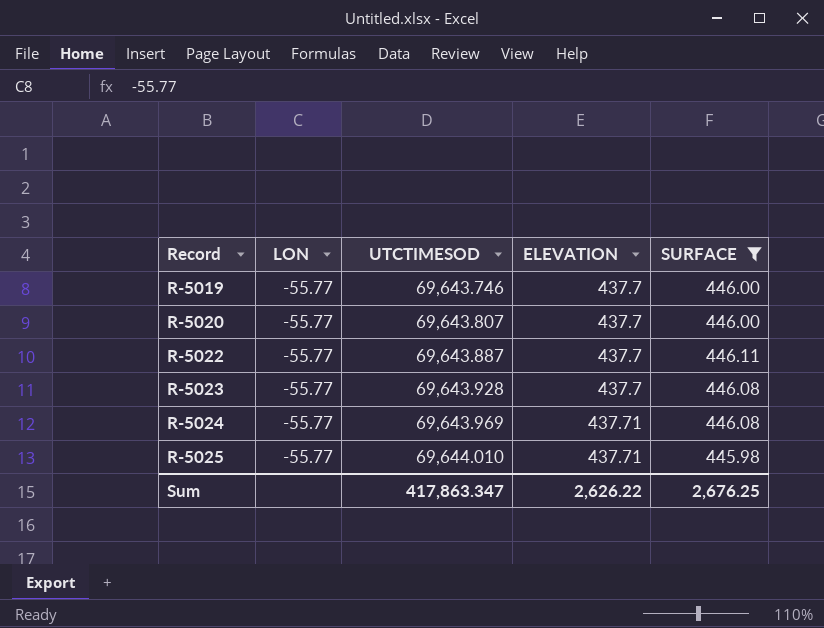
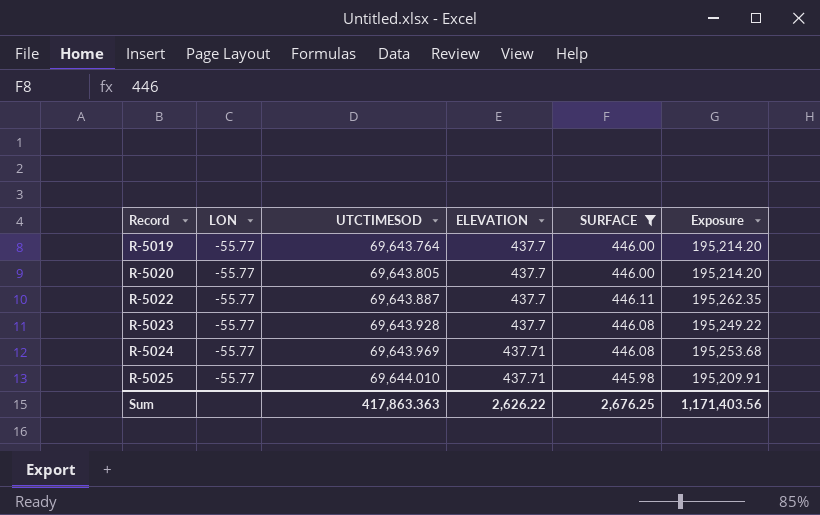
column Exposure | formula: none -> [ELEVATION] * [SURFACE]
R-5019 | UTCTIMESOD: 69,643.746 -> 69,643.764
R-5020 | UTCTIMESOD: 69,643.807 -> 69,643.805
Sum | UTCTIMESOD: 417,863.347 -> 417,863.363

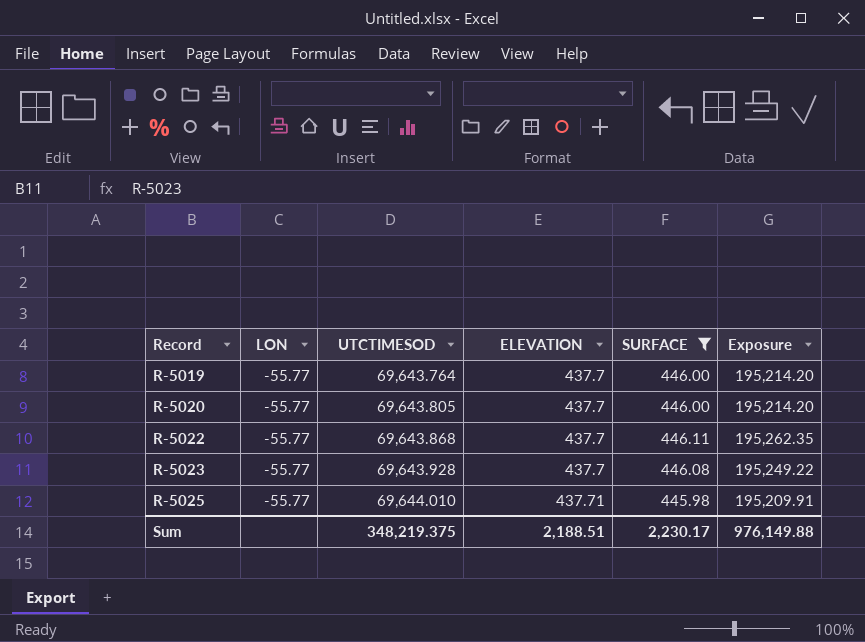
row R-5024: -55.77 | 69,643.969 | 437.71 | 446.08 | 195,253.68 -> none
R-5022 | UTCTIMESOD: 69,643.887 -> 69,643.868
Sum | UTCTIMESOD: 417,863.363 -> 348,219.375
Sum | ELEVATION: 2,626.22 -> 2,188.51
Sum | SURFACE: 2,676.25 -> 2,230.17
Sum | Exposure: 1,171,403.56 -> 976,149.88

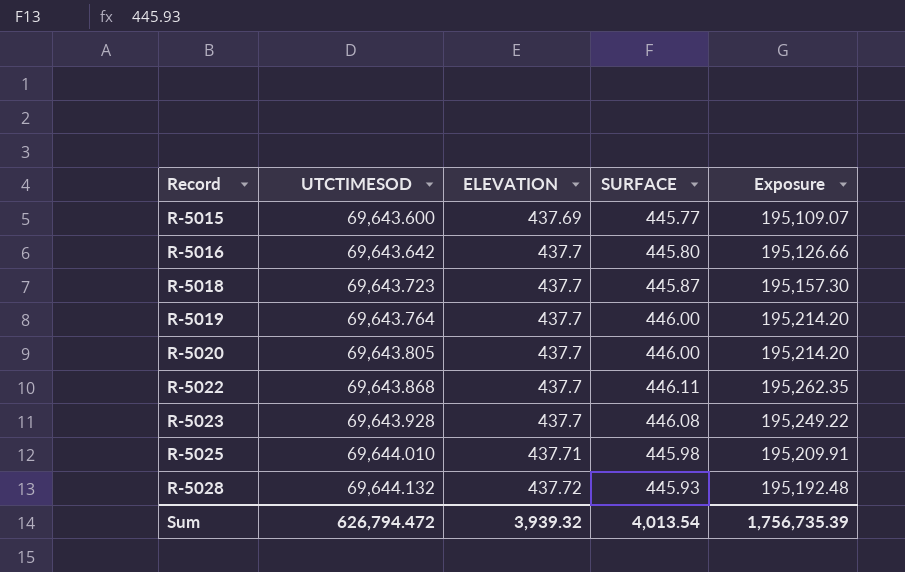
filter: SURFACE >= 445.98 -> none
column LON | position: 2 -> none
Sum | UTCTIMESOD: 348,219.375 -> 626,794.472
Sum | ELEVATION: 2,188.51 -> 3,939.32
Sum | SURFACE: 2,230.17 -> 4,013.54
Sum | Exposure: 976,149.88 -> 1,756,735.39

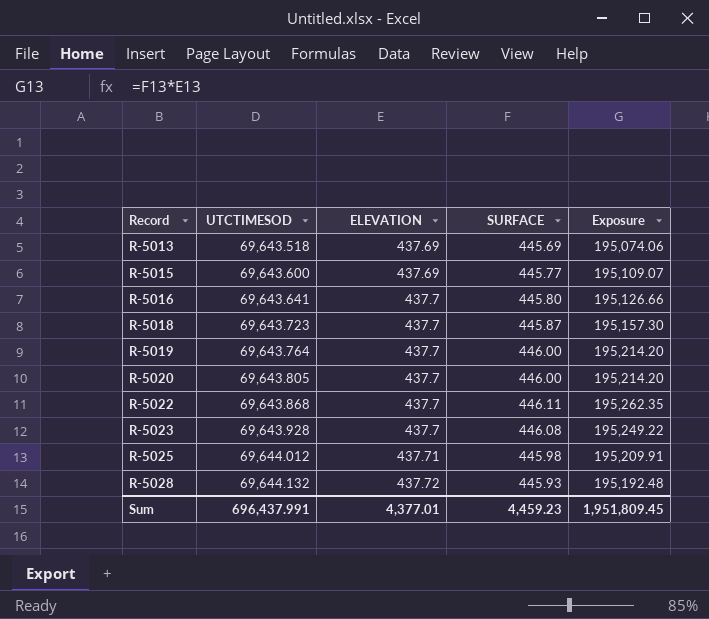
row R-5013: none -> 69,643.518 | 437.69 | 445.69 | 195,074.06
R-5016 | UTCTIMESOD: 69,643.642 -> 69,643.641
R-5025 | UTCTIMESOD: 69,644.010 -> 69,644.012
Sum | UTCTIMESOD: 626,794.472 -> 696,437.991
Sum | ELEVATION: 3,939.32 -> 4,377.01
Sum | SURFACE: 4,013.54 -> 4,459.23
Sum | Exposure: 1,756,735.39 -> 1,951,809.45

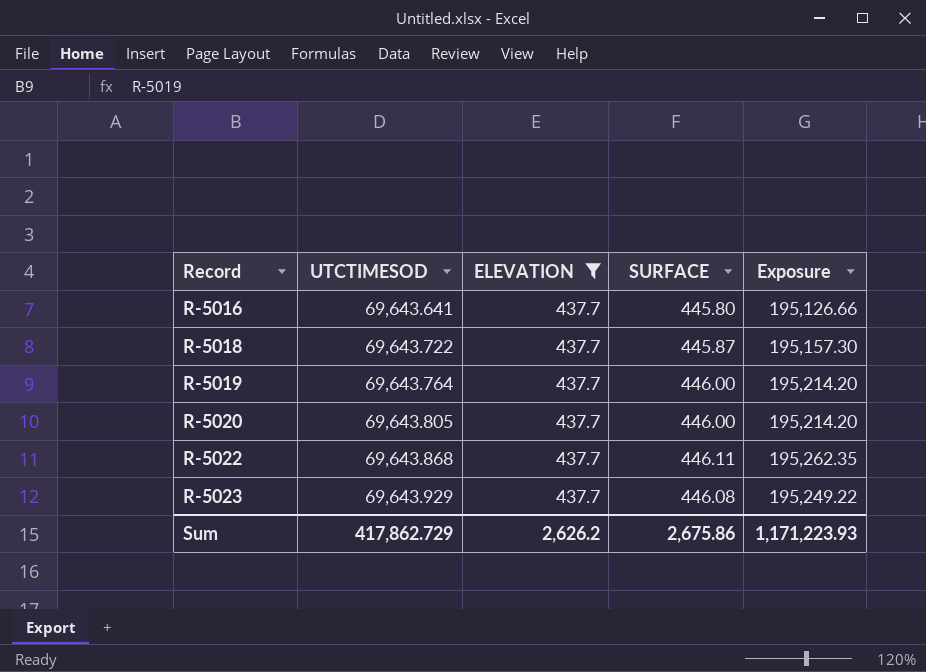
filter: none -> ELEVATION = 437.7
R-5018 | UTCTIMESOD: 69,643.723 -> 69,643.722
R-5023 | UTCTIMESOD: 69,643.928 -> 69,643.929
Sum | UTCTIMESOD: 696,437.991 -> 417,862.729
Sum | ELEVATION: 4,377.01 -> 2,626.2
Sum | SURFACE: 4,459.23 -> 2,675.86
Sum | Exposure: 1,951,809.45 -> 1,171,223.93

